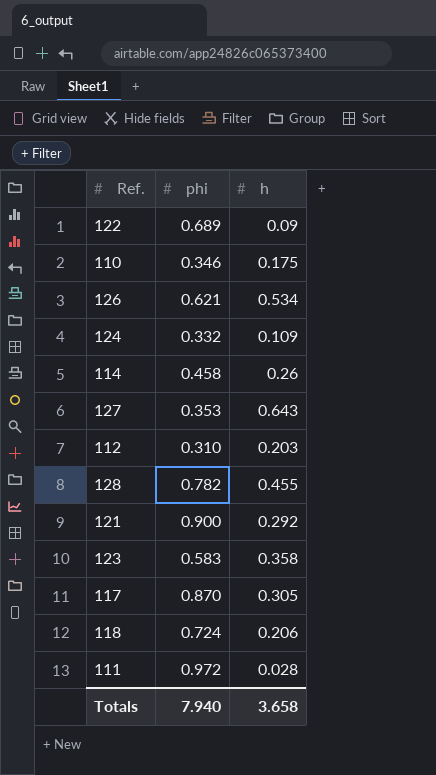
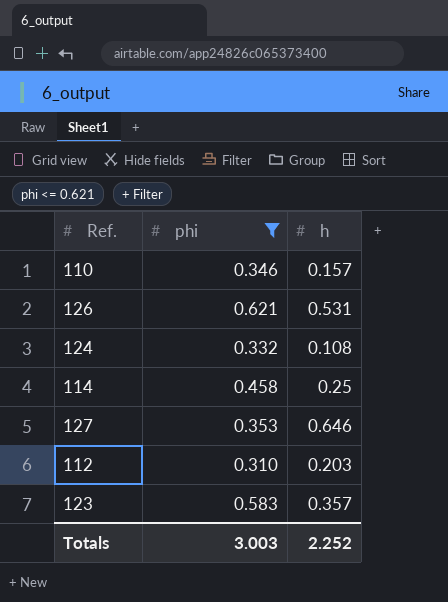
filter: none -> phi <= 0.621
110 | h: 0.175 -> 0.157
126 | h: 0.534 -> 0.531
124 | h: 0.109 -> 0.108
114 | h: 0.26 -> 0.25
127 | h: 0.643 -> 0.646
123 | h: 0.358 -> 0.357
Totals | phi: 7.940 -> 3.003
Totals | h: 3.658 -> 2.252

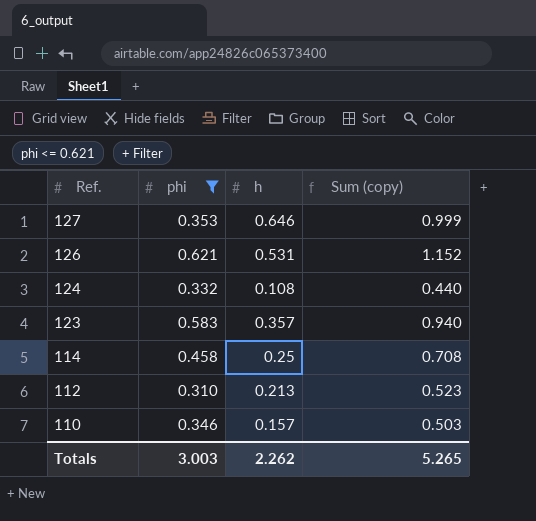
row order: none -> Ref. descending
column Sum (copy) | formula: none -> [phi] + [h]
112 | h: 0.203 -> 0.213
Totals | h: 2.252 -> 2.262

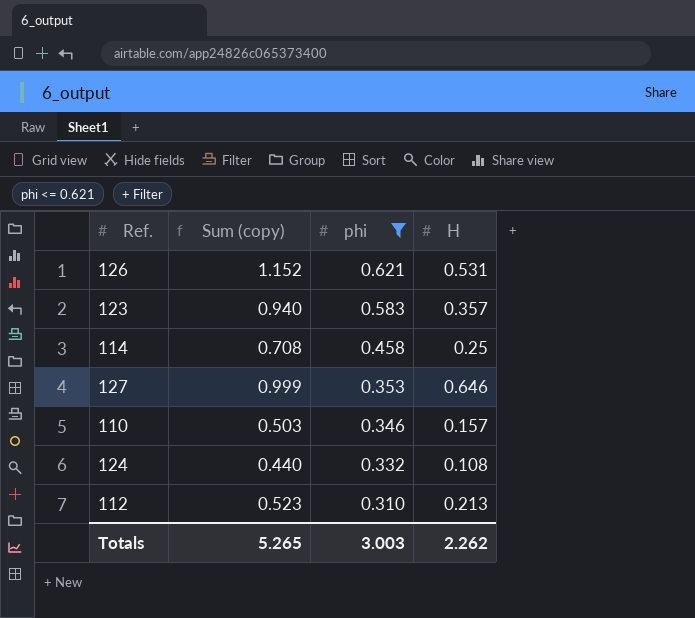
row order: Ref. descending -> phi descending
column Sum (copy) | position: 4 -> 2
column name: h -> H

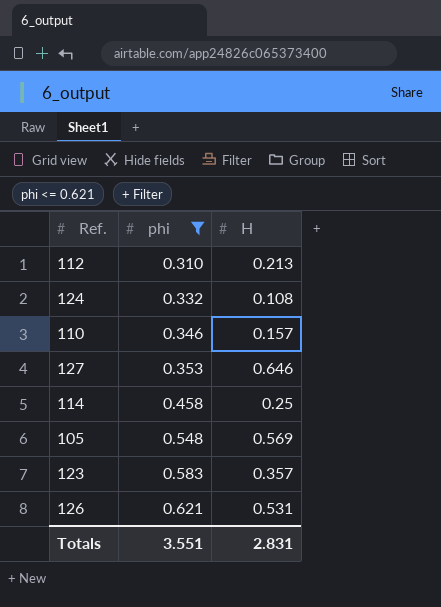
row order: phi descending -> phi ascending
column Sum (copy) | formula: [phi] + [H] -> none
row 105: none -> 0.548 | 0.569
Totals | phi: 3.003 -> 3.551
Totals | H: 2.262 -> 2.831

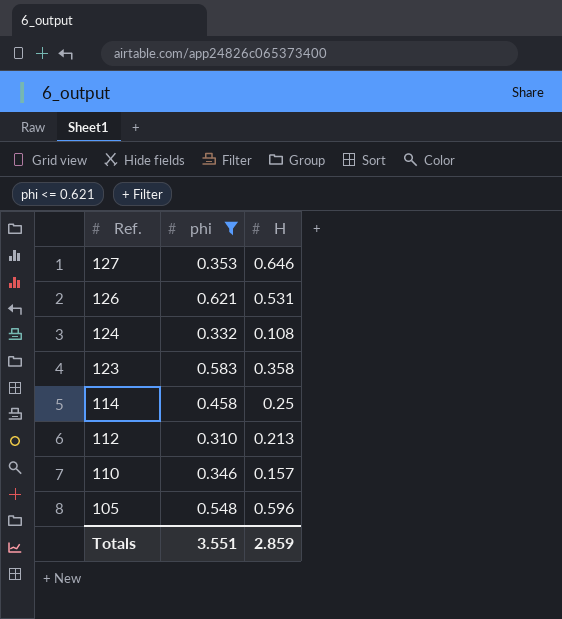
row order: phi ascending -> Ref. descending
123 | H: 0.357 -> 0.358
105 | H: 0.569 -> 0.596
Totals | H: 2.831 -> 2.859

